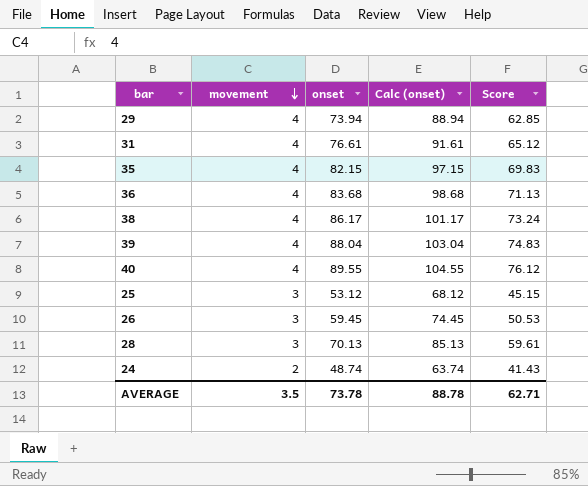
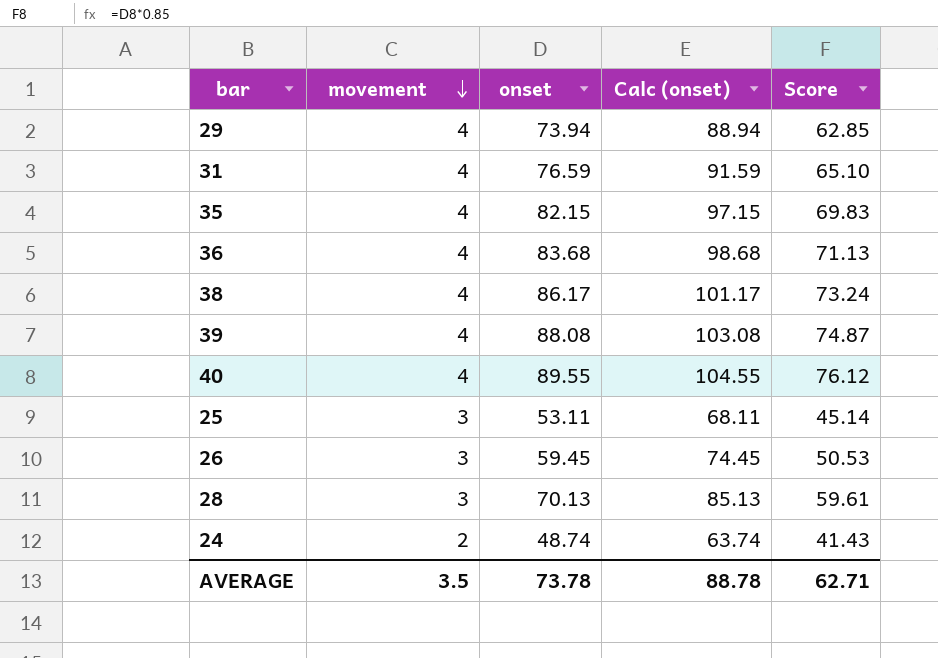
31 | onset: 76.61 -> 76.59
31 | Calc (onset): 91.61 -> 91.59
31 | Score: 65.12 -> 65.10
39 | onset: 88.04 -> 88.08
39 | Calc (onset): 103.04 -> 103.08
39 | Score: 74.83 -> 74.87
25 | onset: 53.12 -> 53.11
25 | Calc (onset): 68.12 -> 68.11
25 | Score: 45.15 -> 45.14

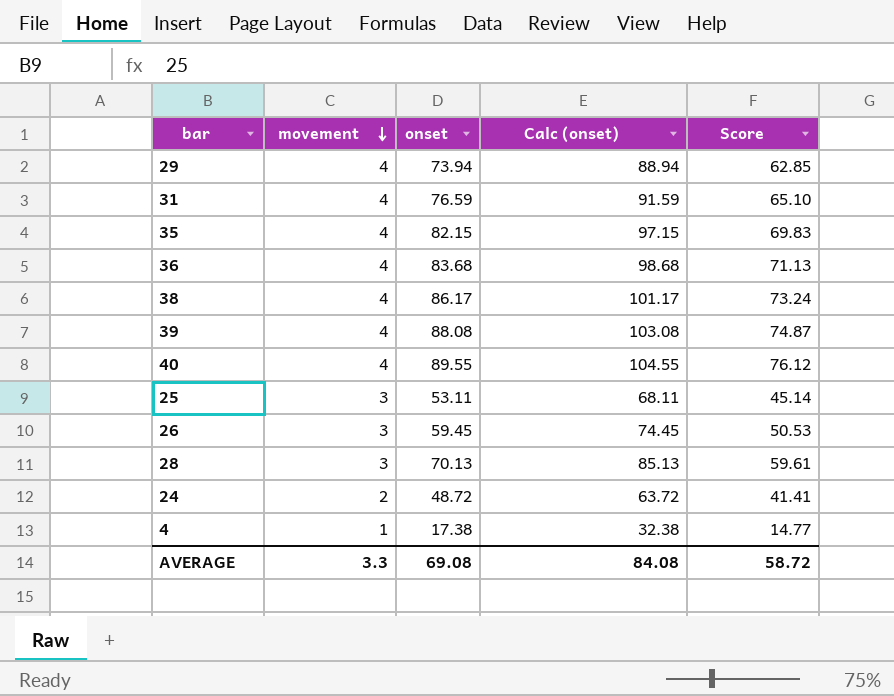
24 | onset: 48.74 -> 48.72
24 | Calc (onset): 63.74 -> 63.72
24 | Score: 41.43 -> 41.41
row 4: none -> 1 | 17.38 | 32.38 | 14.77
AVERAGE | movement: 3.5 -> 3.3
AVERAGE | onset: 73.78 -> 69.08
AVERAGE | Calc (onset): 88.78 -> 84.08
AVERAGE | Score: 62.71 -> 58.72

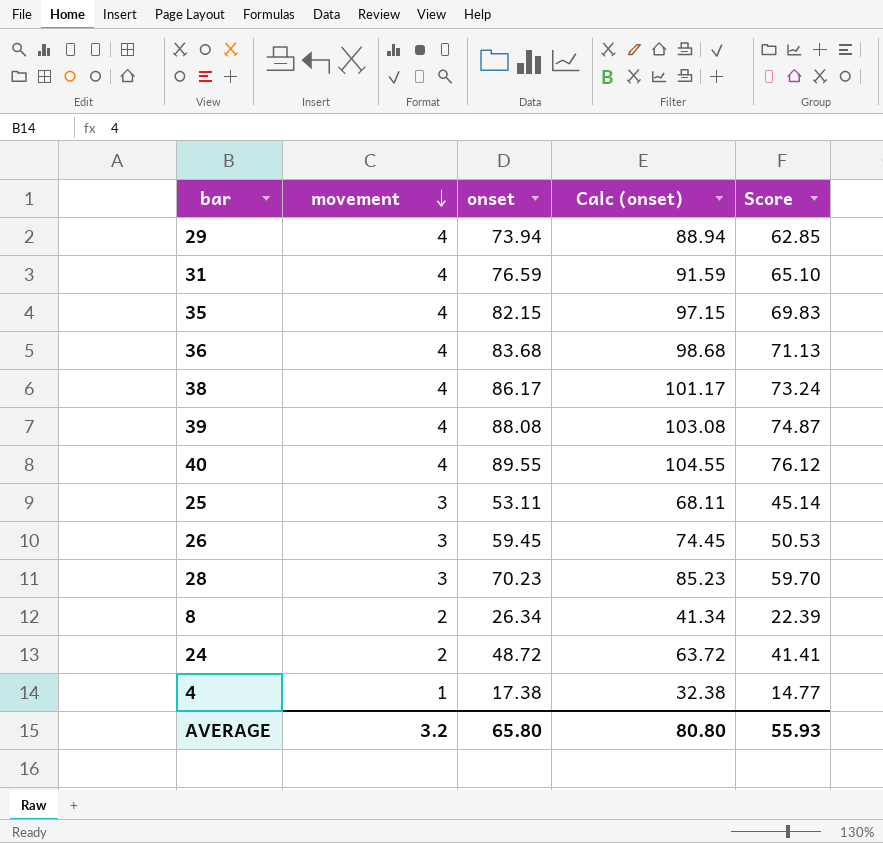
28 | onset: 70.13 -> 70.23
28 | Calc (onset): 85.13 -> 85.23
28 | Score: 59.61 -> 59.70
row 8: none -> 2 | 26.34 | 41.34 | 22.39
AVERAGE | movement: 3.3 -> 3.2
AVERAGE | onset: 69.08 -> 65.80
AVERAGE | Calc (onset): 84.08 -> 80.80
AVERAGE | Score: 58.72 -> 55.93

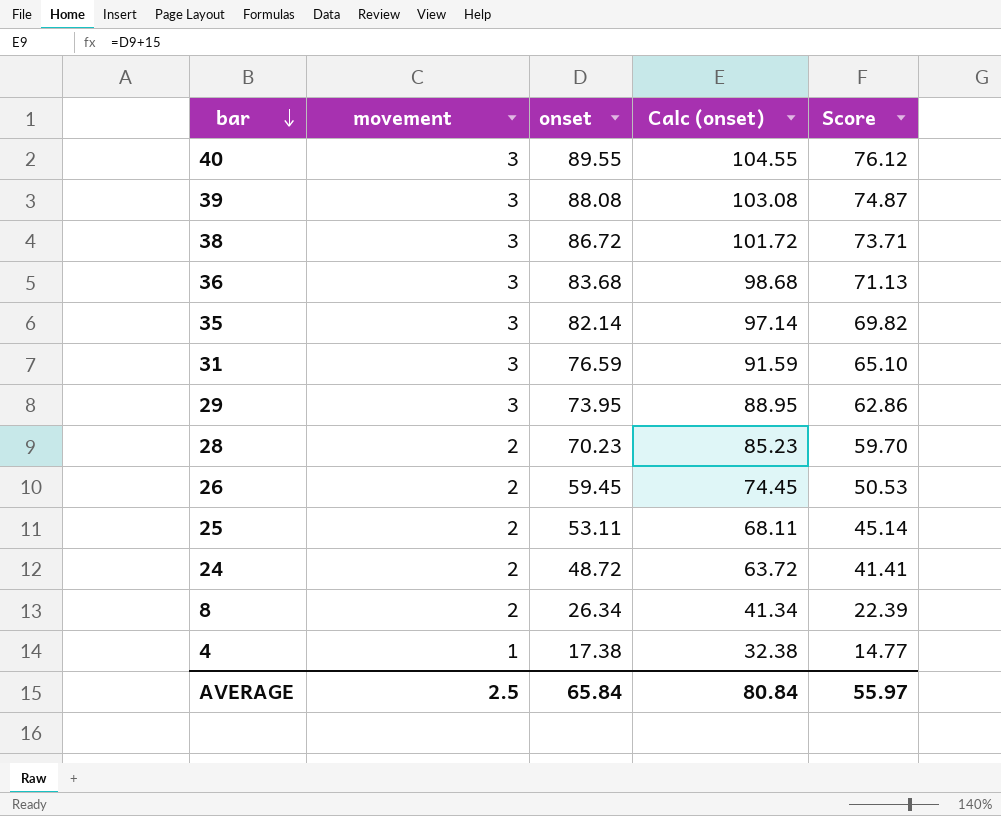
row order: movement descending -> bar descending
40 | movement: 4 -> 3
39 | movement: 4 -> 3
38 | movement: 4 -> 3
38 | onset: 86.17 -> 86.72
38 | Calc (onset): 101.17 -> 101.72
38 | Score: 73.24 -> 73.71
36 | movement: 4 -> 3
35 | movement: 4 -> 3
35 | onset: 82.15 -> 82.14
35 | Calc (onset): 97.15 -> 97.14
35 | Score: 69.83 -> 69.82
31 | movement: 4 -> 3
29 | movement: 4 -> 3
29 | onset: 73.94 -> 73.95
29 | Calc (onset): 88.94 -> 88.95
29 | Score: 62.85 -> 62.86
28 | movement: 3 -> 2
26 | movement: 3 -> 2
25 | movement: 3 -> 2
AVERAGE | movement: 3.2 -> 2.5
AVERAGE | onset: 65.80 -> 65.84
AVERAGE | Calc (onset): 80.80 -> 80.84
AVERAGE | Score: 55.93 -> 55.97

